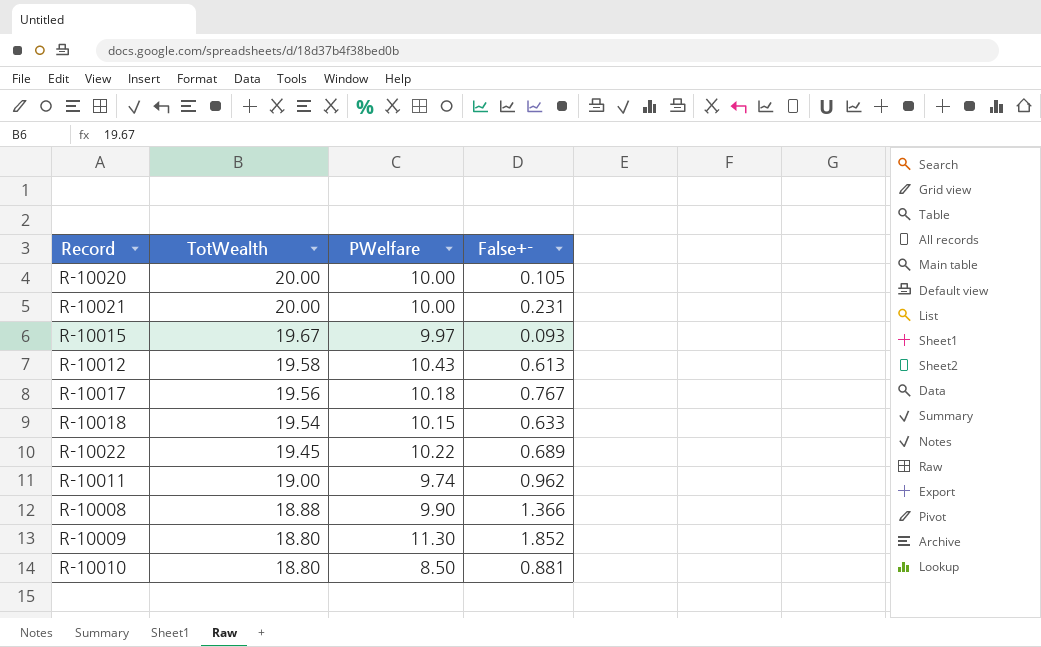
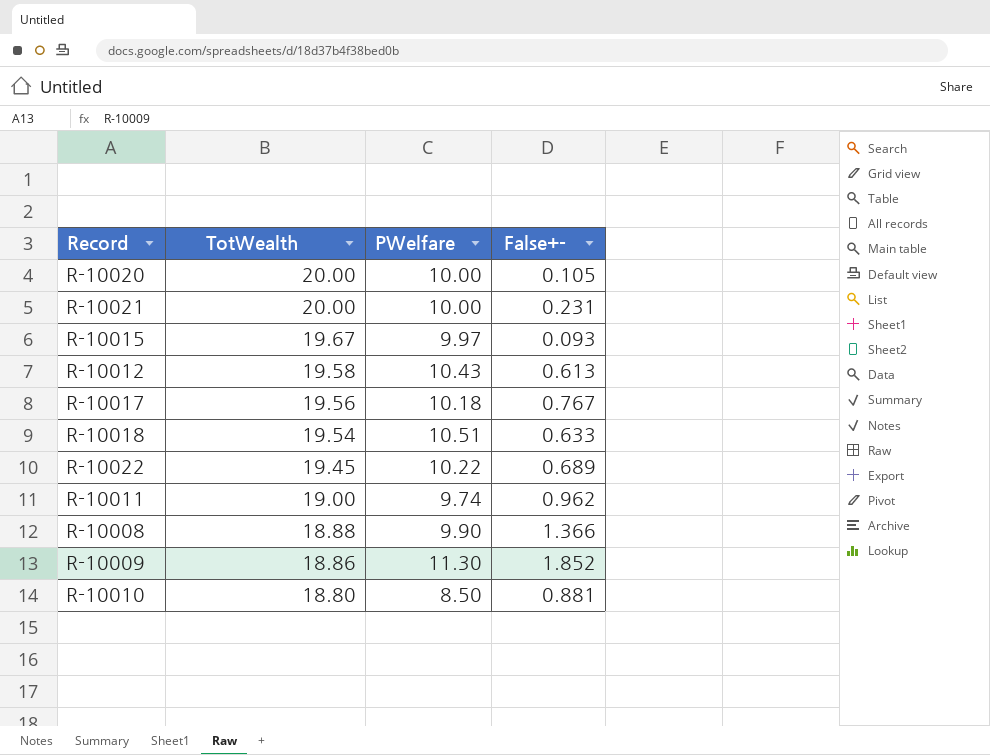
R-10018 | PWelfare: 10.15 -> 10.51
R-10009 | TotWealth: 18.80 -> 18.86

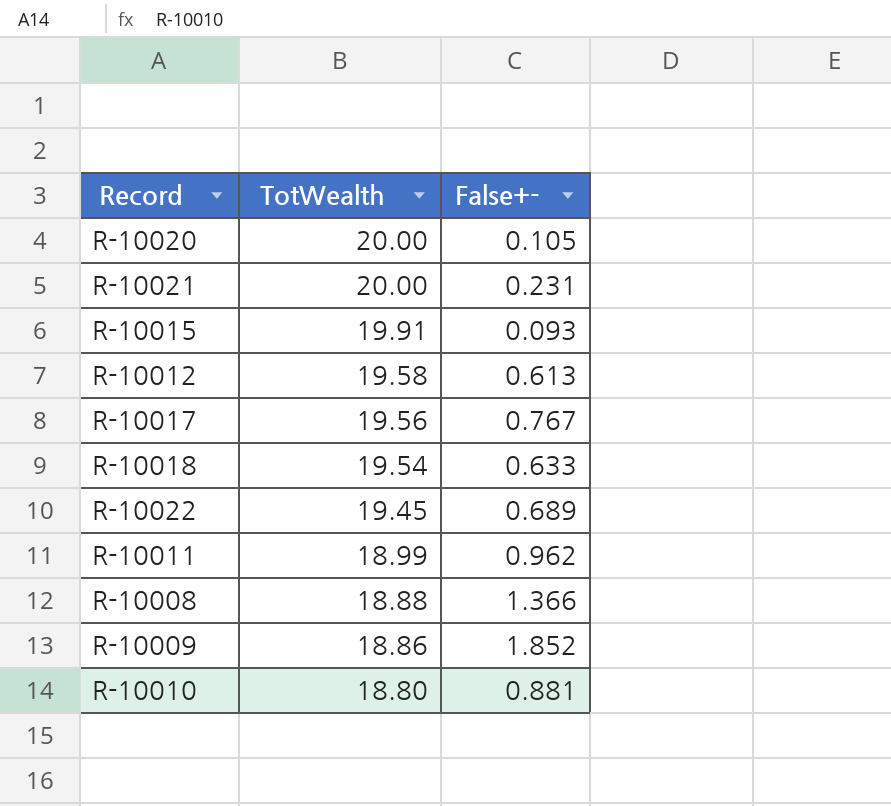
column PWelfare | position: 3 -> none
R-10015 | TotWealth: 19.67 -> 19.91
R-10011 | TotWealth: 19.00 -> 18.99

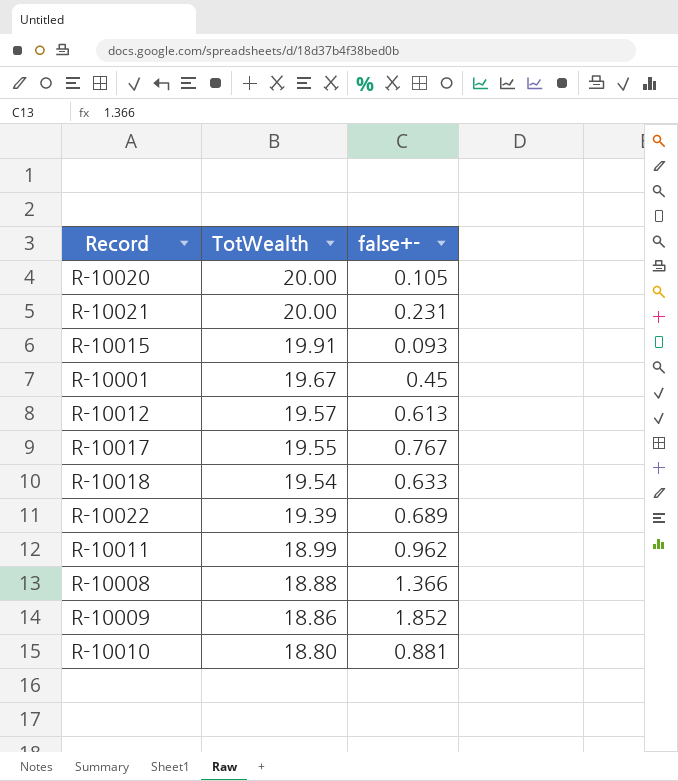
column name: False+- -> false+-
row R-10001: none -> 19.67 | 0.45
R-10012 | TotWealth: 19.58 -> 19.57
R-10017 | TotWealth: 19.56 -> 19.55
R-10022 | TotWealth: 19.45 -> 19.39

